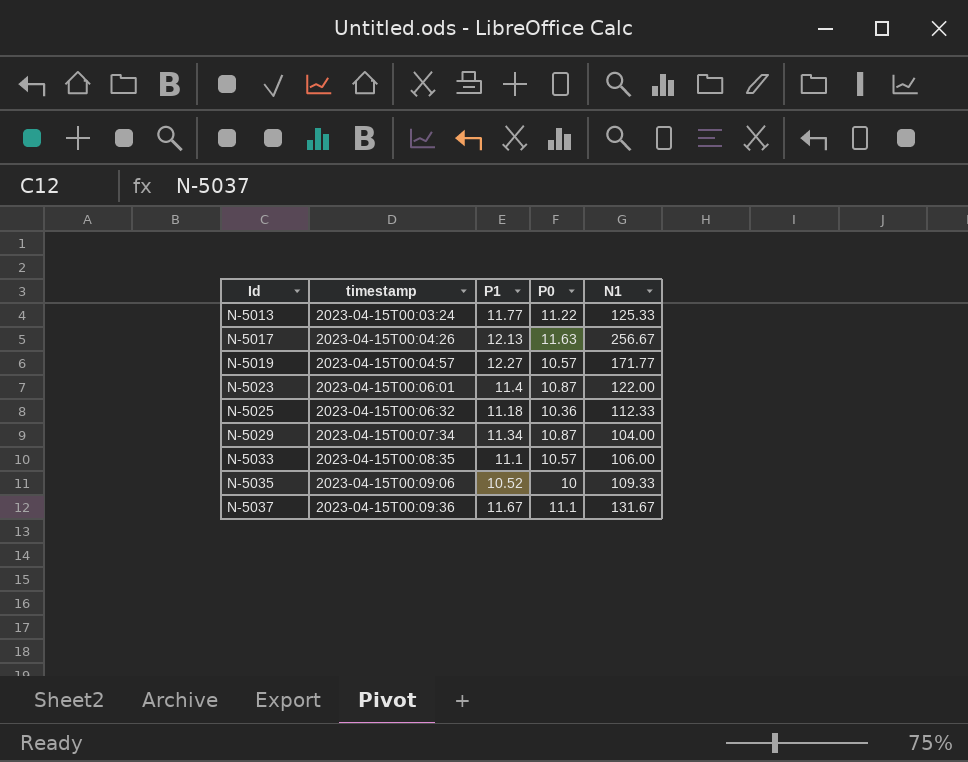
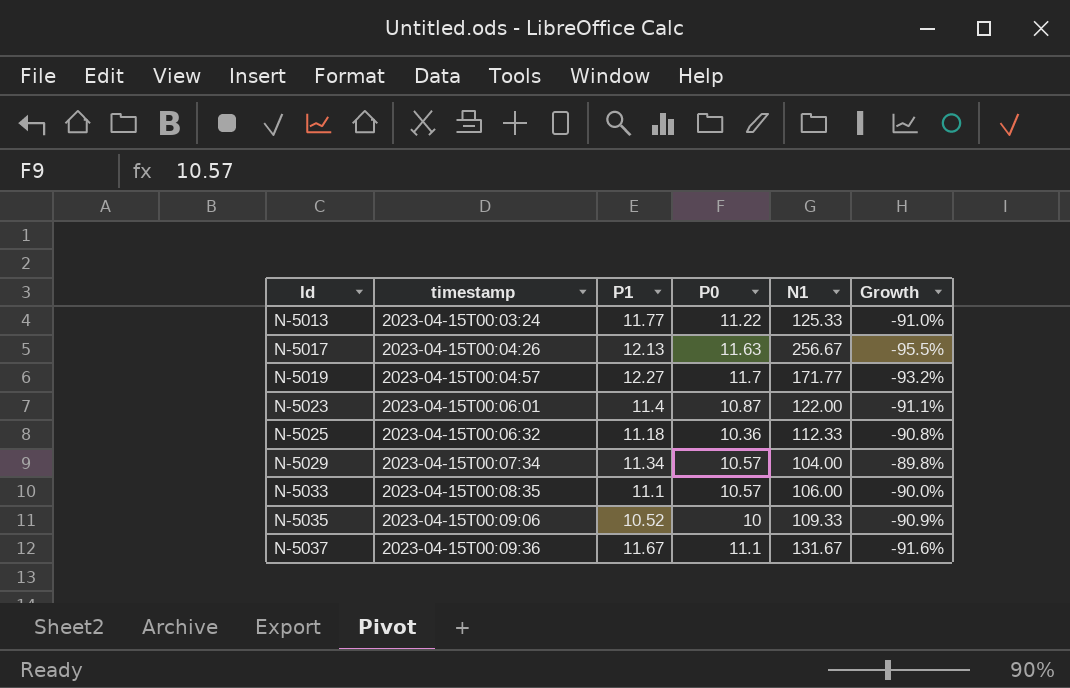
column Growth | formula: none -> ([P0] - [N1]) / [N1]
N-5019 | P0: 10.57 -> 11.7
N-5029 | P0: 10.87 -> 10.57

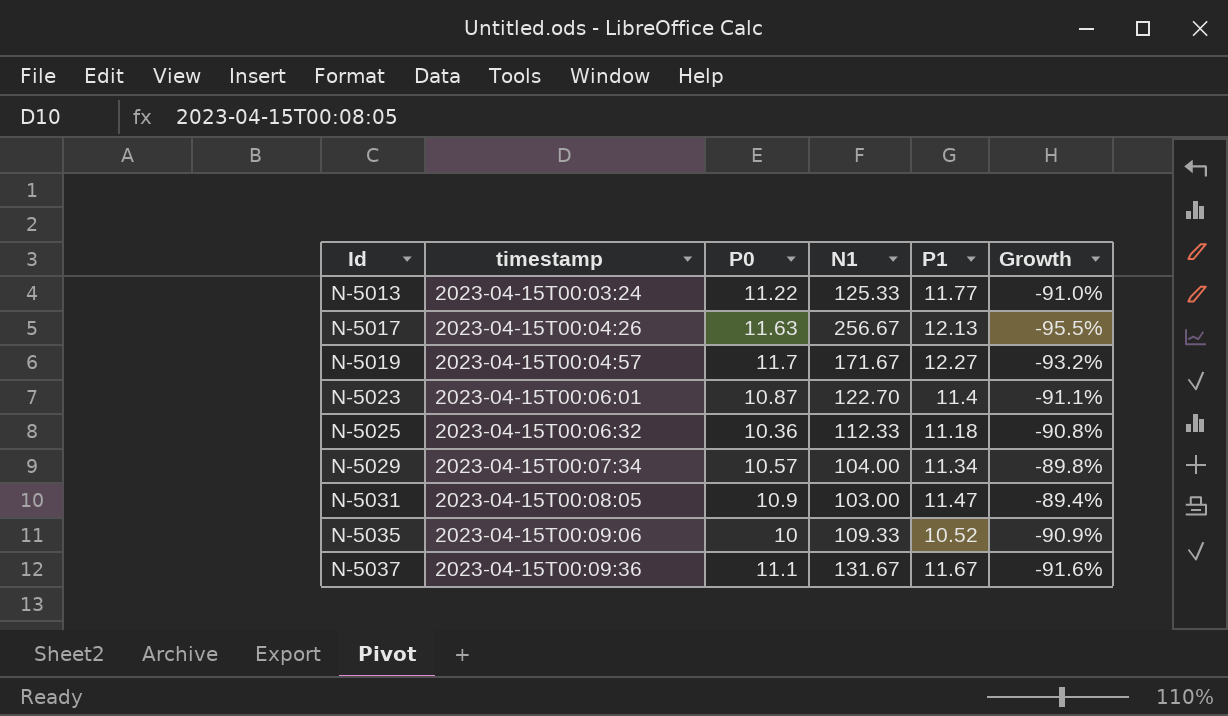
column P1 | position: 3 -> 5
row N-5033: 2023-04-15T00:08:35 | 11.1 | 10.57 | 106.00 | -90.0% -> none
N-5019 | N1: 171.77 -> 171.67
N-5023 | N1: 122.00 -> 122.70
row N-5031: none -> 2023-04-15T00:08:05 | 10.9 | 103.00 | 11.47 | -89.4%

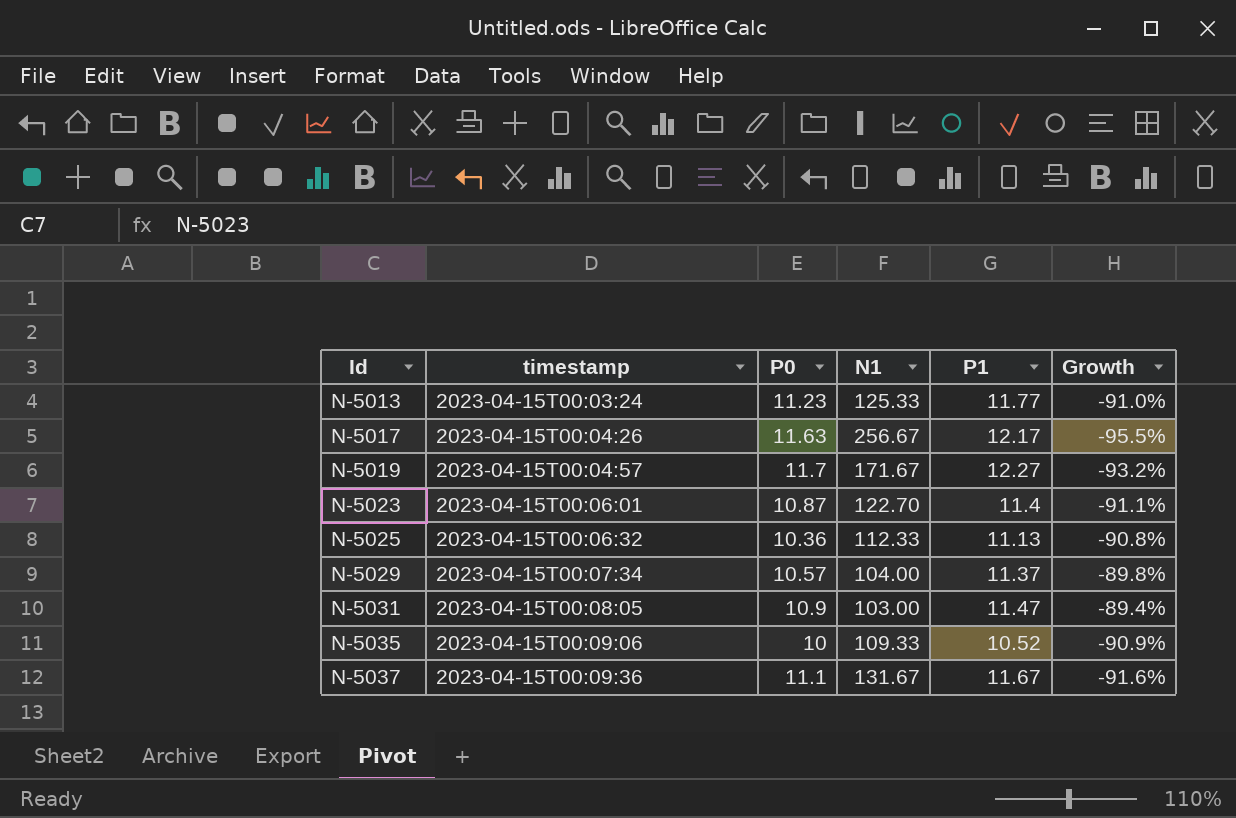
N-5013 | P0: 11.22 -> 11.23
N-5017 | P1: 12.13 -> 12.17
N-5025 | P1: 11.18 -> 11.13
N-5029 | P1: 11.34 -> 11.37

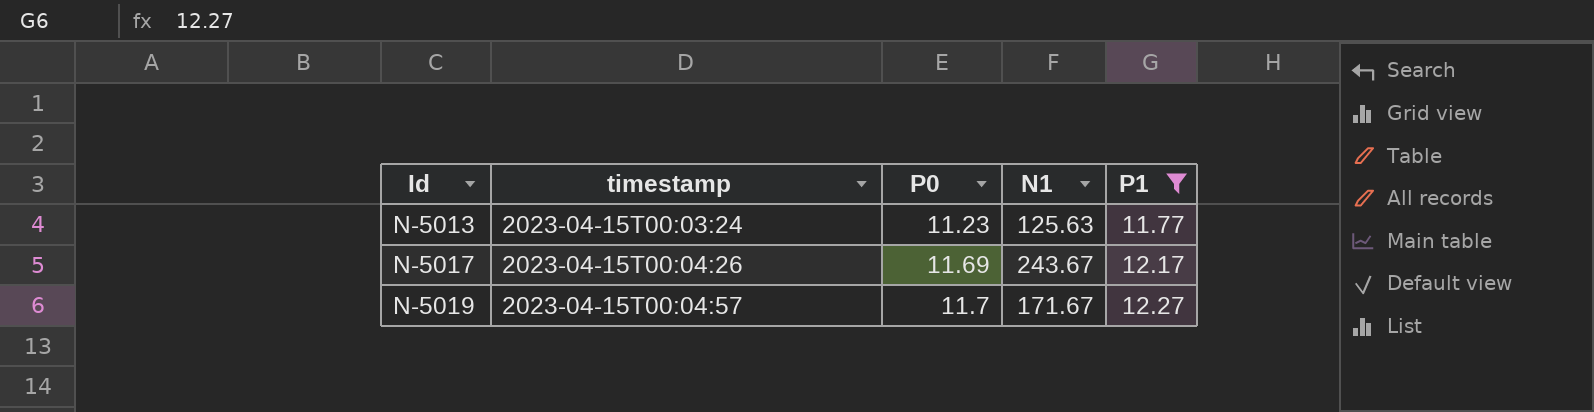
filter: none -> P1 >= 11.77
column Growth | formula: ([P0] - [N1]) / [N1] -> none
N-5013 | N1: 125.33 -> 125.63
N-5017 | P0: 11.63 -> 11.69
N-5017 | N1: 256.67 -> 243.67

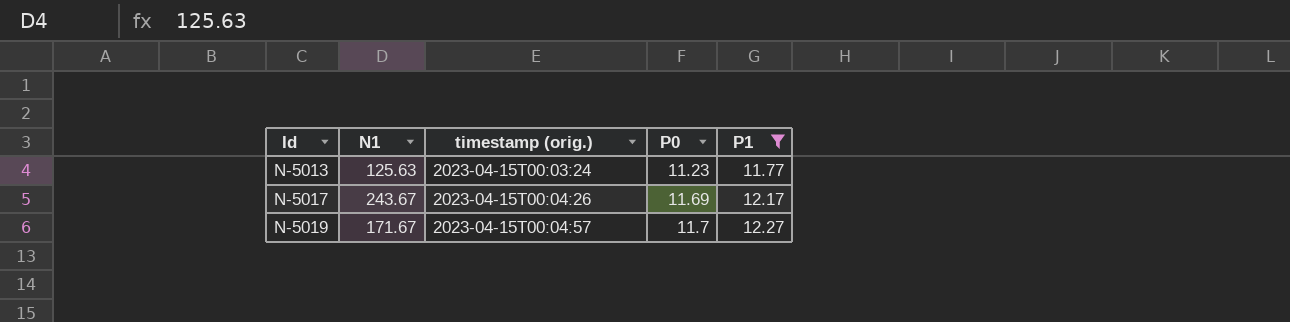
column N1 | position: 4 -> 2
column name: timestamp -> timestamp (orig.)

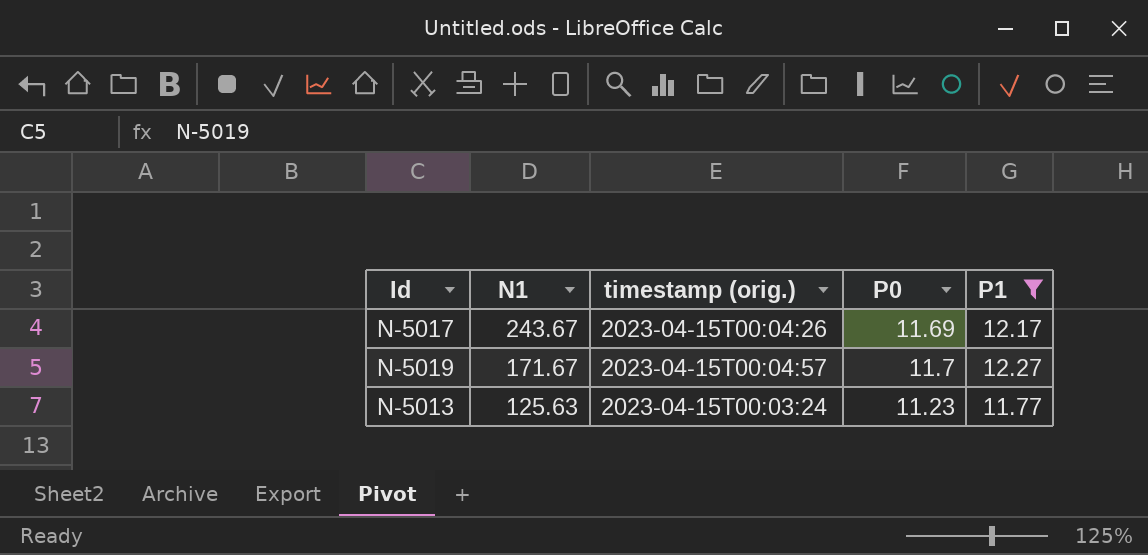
row order: Id ascending -> N1 descending

